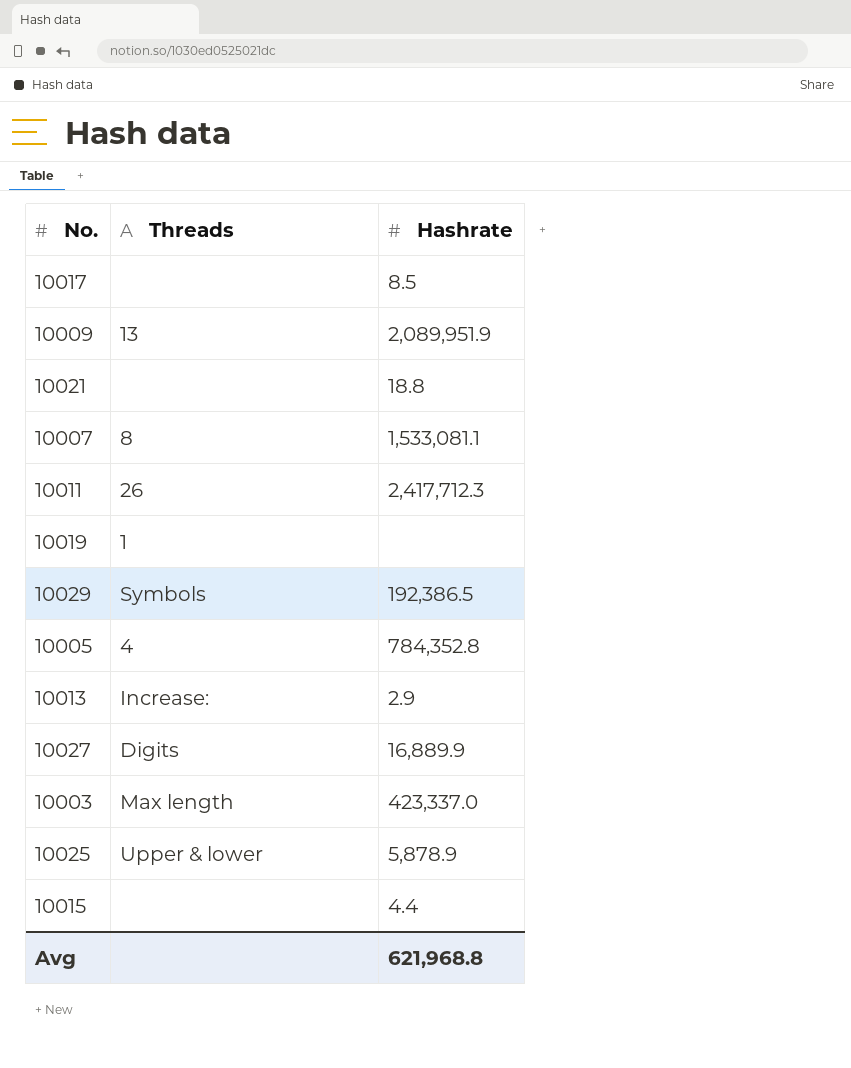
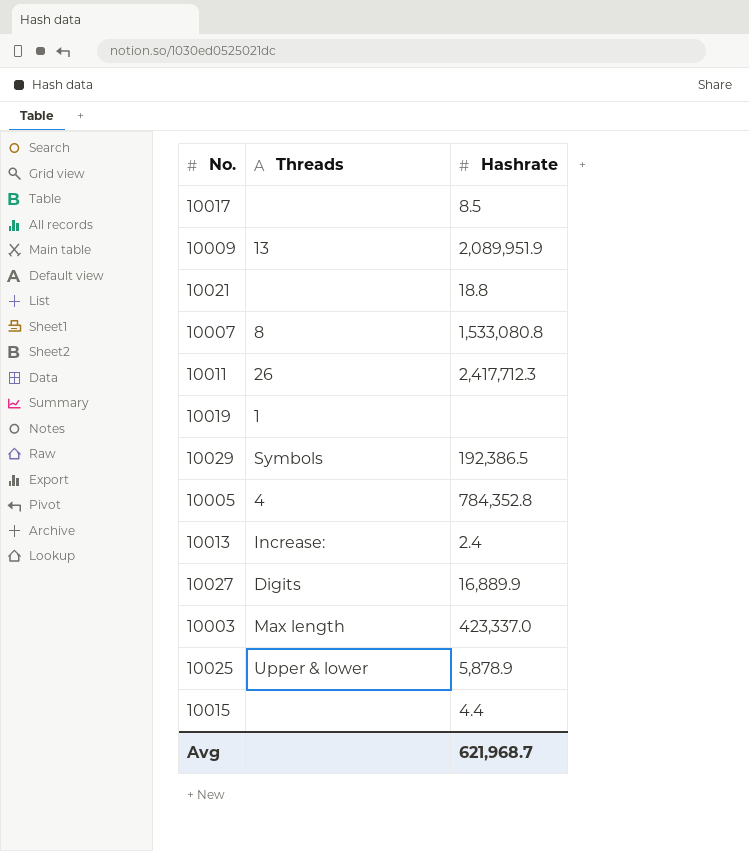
10007 | Hashrate: 1,533,081.1 -> 1,533,080.8
10013 | Hashrate: 2.9 -> 2.4
Avg | Hashrate: 621,968.8 -> 621,968.7

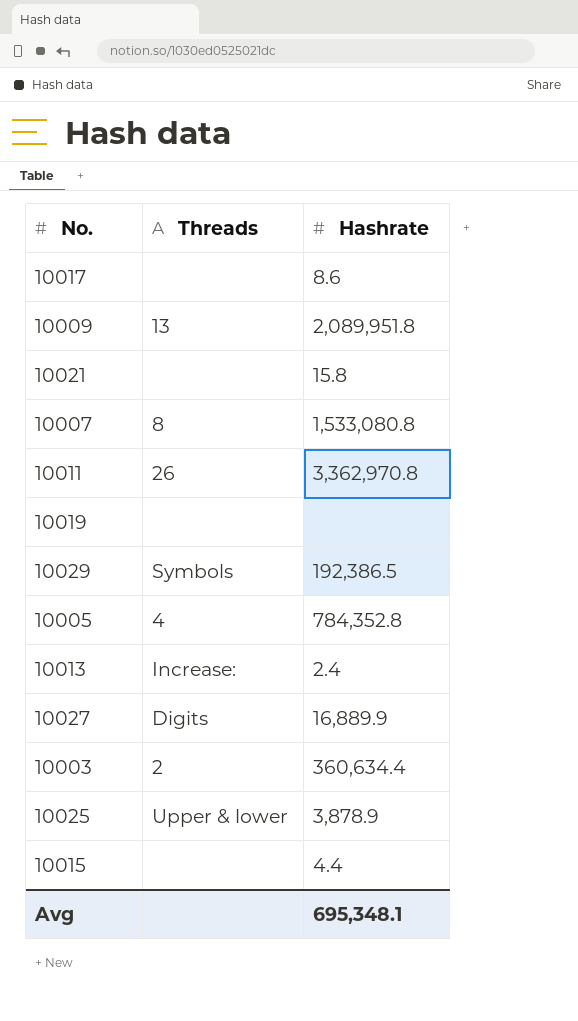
10017 | Hashrate: 8.5 -> 8.6
10009 | Hashrate: 2,089,951.9 -> 2,089,951.8
10021 | Hashrate: 18.8 -> 15.8
10011 | Hashrate: 2,417,712.3 -> 3,362,970.8
10019 | Threads: 1 -> none
10003 | Threads: Max length -> 2
10003 | Hashrate: 423,337.0 -> 360,634.4
10025 | Hashrate: 5,878.9 -> 3,878.9
Avg | Hashrate: 621,968.7 -> 695,348.1

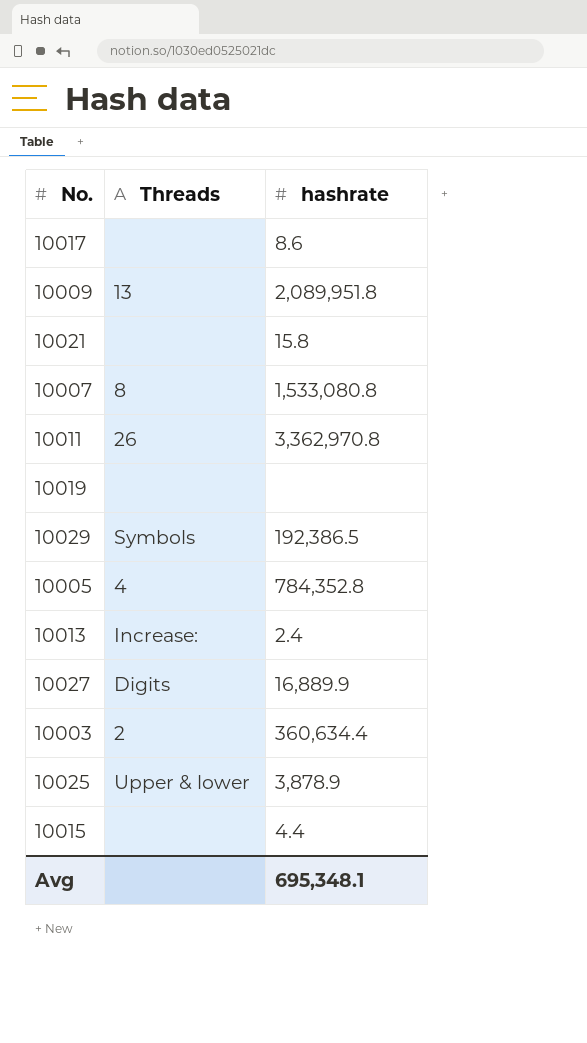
column name: Hashrate -> hashrate

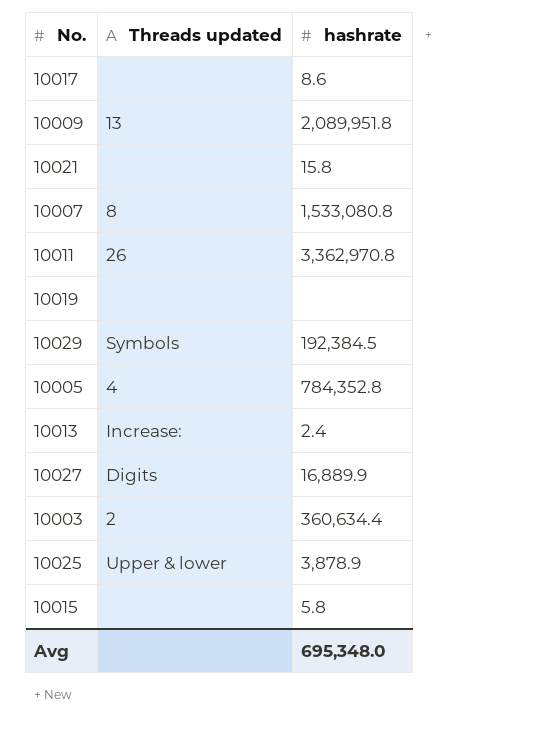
column name: Threads -> Threads updated
10029 | hashrate: 192,386.5 -> 192,384.5
10015 | hashrate: 4.4 -> 5.8
Avg | hashrate: 695,348.1 -> 695,348.0

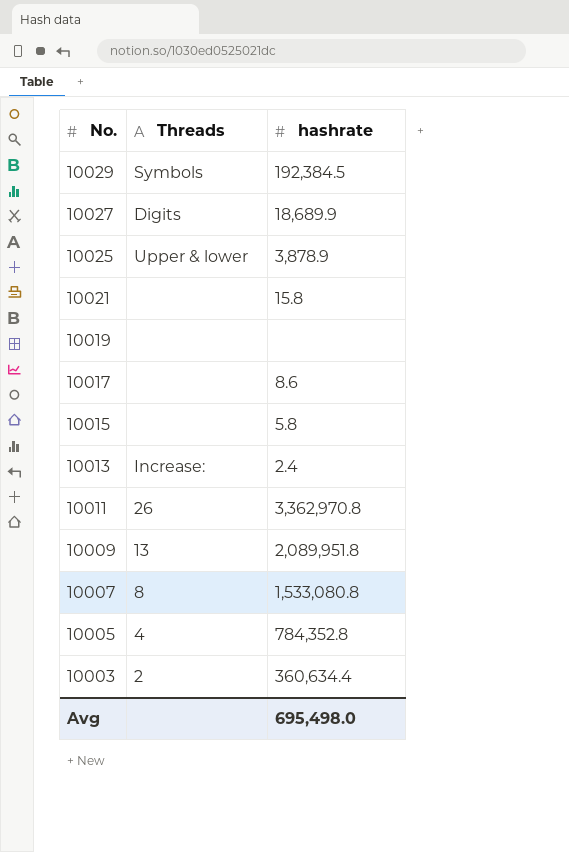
row order: none -> No. descending
column name: Threads updated -> Threads
10027 | hashrate: 16,889.9 -> 18,689.9
Avg | hashrate: 695,348.0 -> 695,498.0

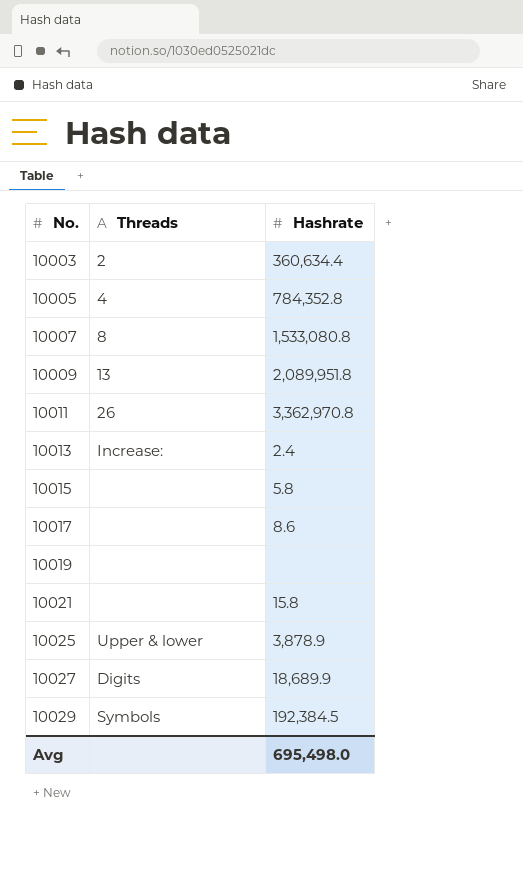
row order: No. descending -> No. ascending
column name: hashrate -> Hashrate

